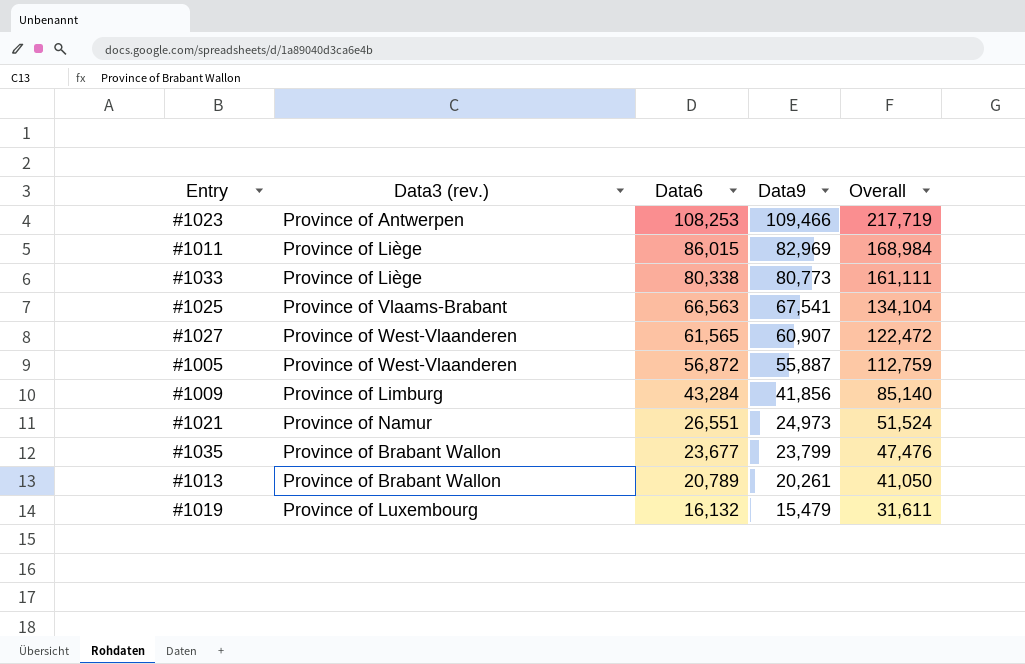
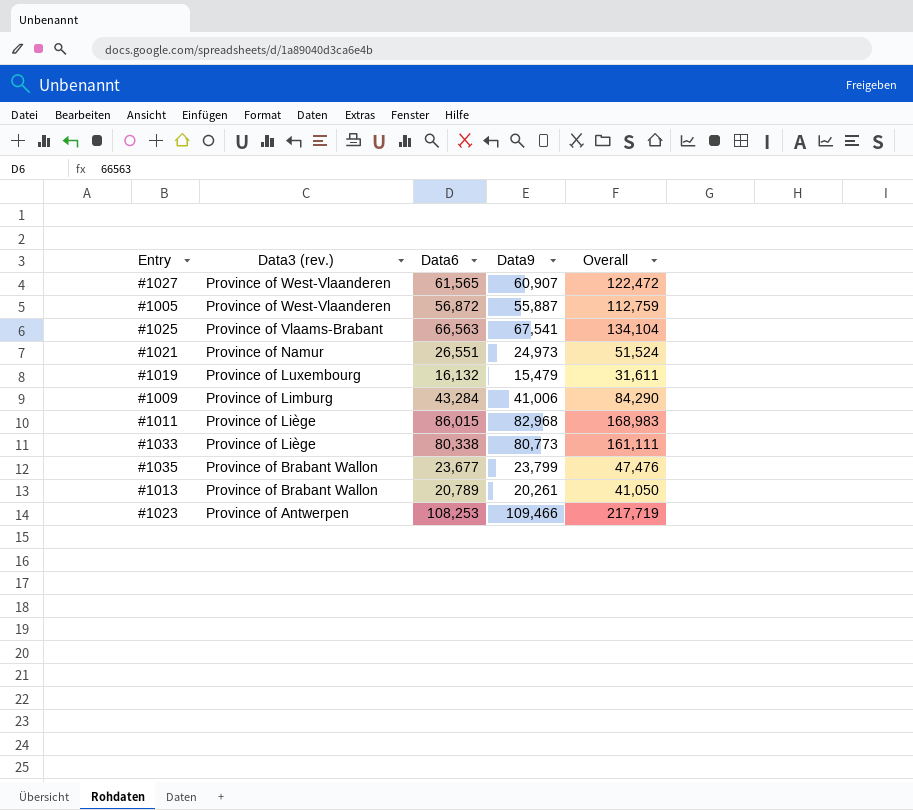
row order: Data6 descending -> Data3 (rev.) descending
#1009 | Data9: 41,856 -> 41,006
#1009 | Overall: 85,140 -> 84,290
#1011 | Data9: 82,969 -> 82,968
#1011 | Overall: 168,984 -> 168,983

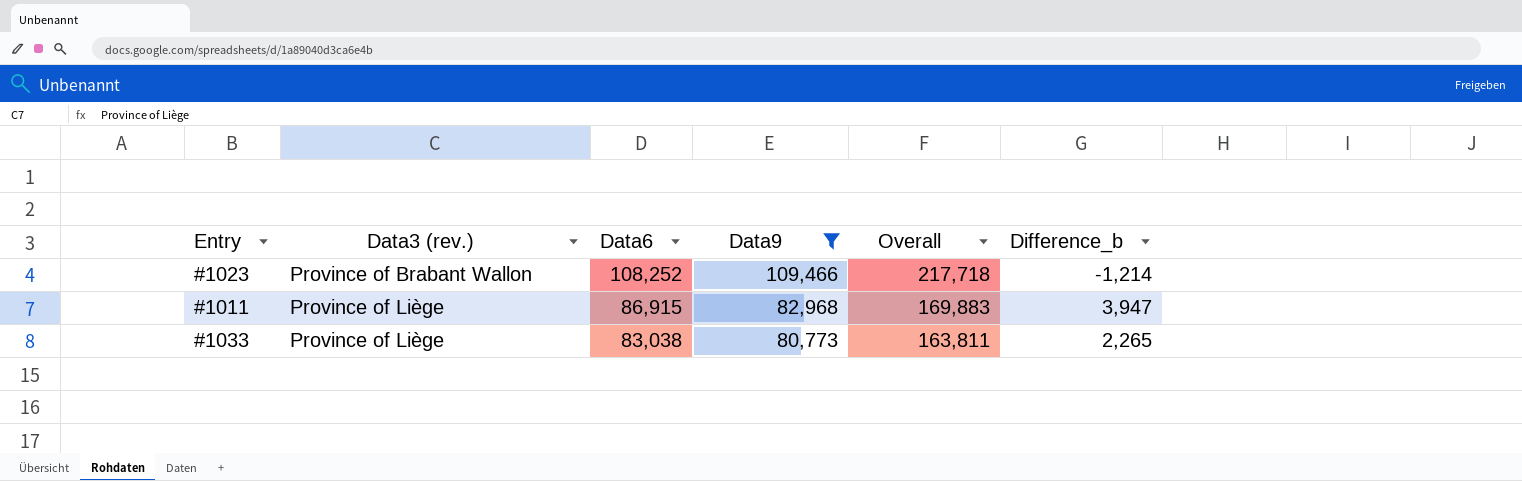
filter: none -> Data9 >= 80,773
row order: Data3 (rev.) descending -> Data3 (rev.) ascending
column Difference_b | formula: none -> [Data6] - [Data9]
#1023 | Data3 (rev.): Province of Antwerpen -> Province of Brabant Wallon
#1023 | Data6: 108,253 -> 108,252
#1023 | Overall: 217,719 -> 217,718
#1011 | Data6: 86,015 -> 86,915
#1011 | Overall: 168,983 -> 169,883
#1033 | Data6: 80,338 -> 83,038
#1033 | Overall: 161,111 -> 163,811

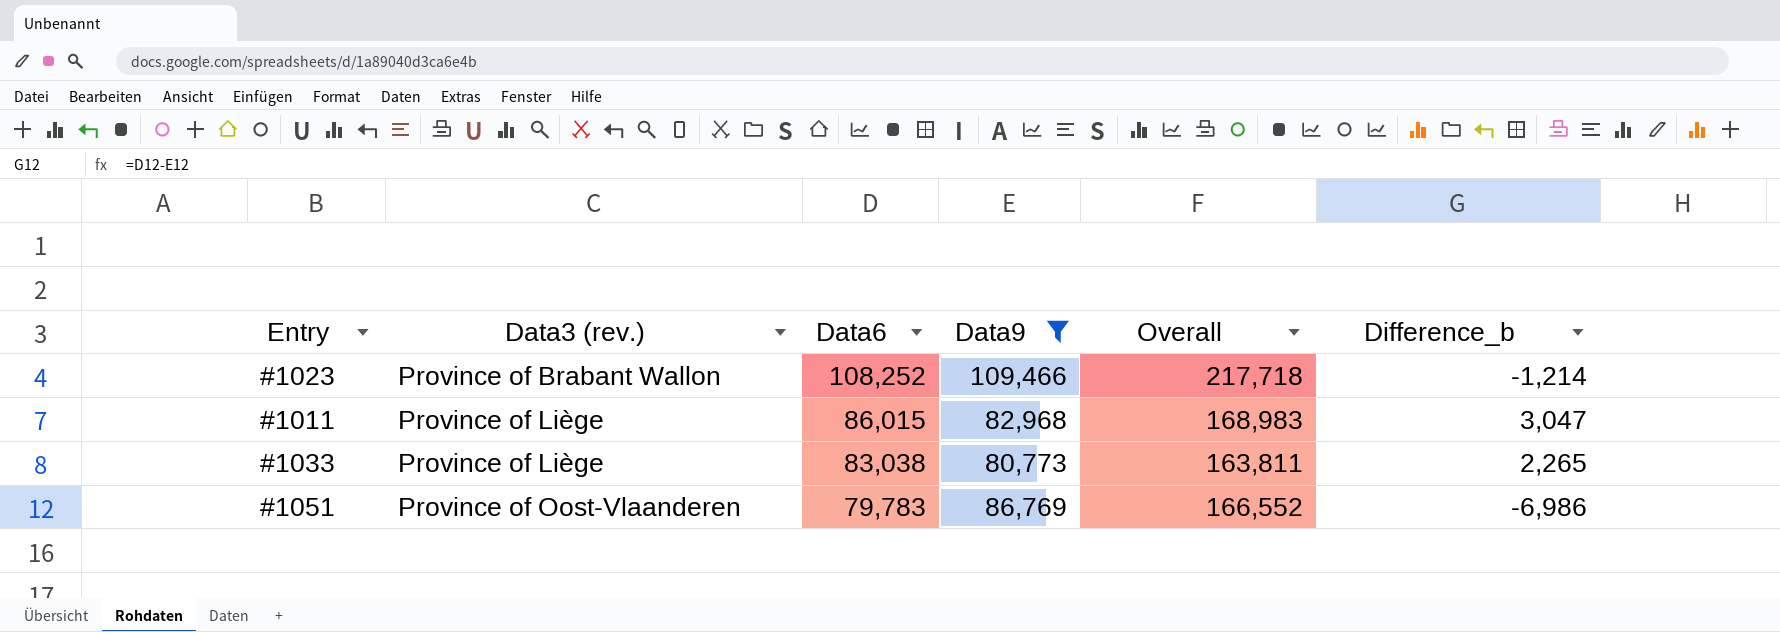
#1011 | Data6: 86,915 -> 86,015
#1011 | Overall: 169,883 -> 168,983
#1011 | Difference_b: 3,947 -> 3,047
row #1051: none -> Province of Oost-Vlaanderen | 79,783 | 86,769 | 166,552 | -6,986

